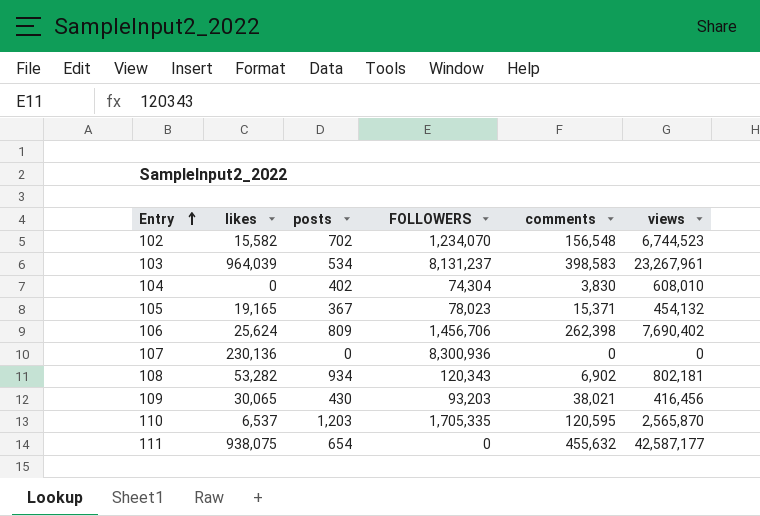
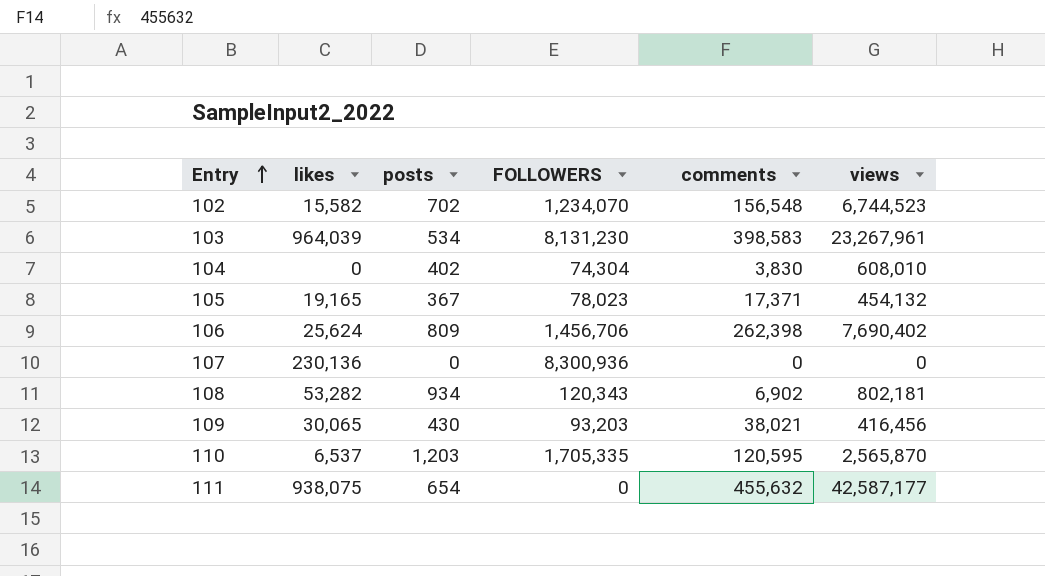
103 | FOLLOWERS: 8,131,237 -> 8,131,230
105 | comments: 15,371 -> 17,371

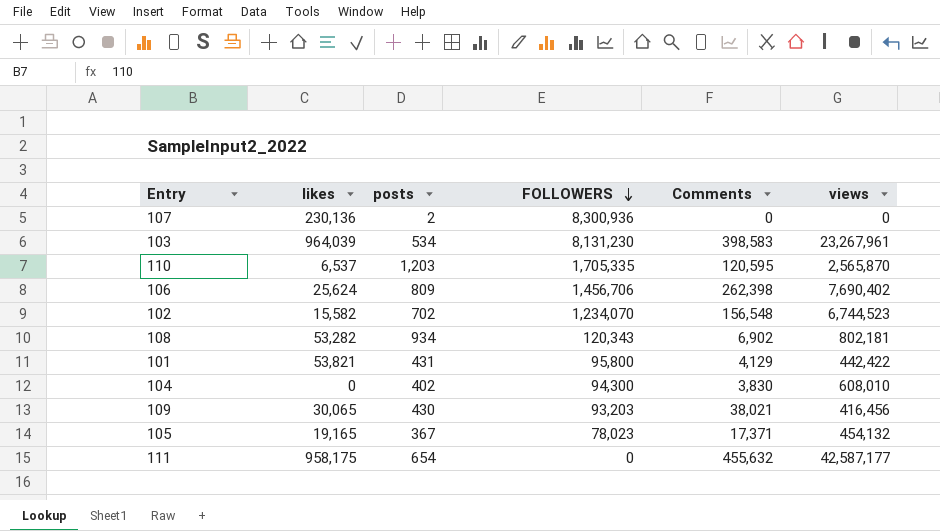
row order: Entry ascending -> FOLLOWERS descending
column name: comments -> Comments
107 | posts: 0 -> 2
row 101: none -> 53,821 | 431 | 95,800 | 4,129 | 442,422
104 | FOLLOWERS: 74,304 -> 94,300
111 | likes: 938,075 -> 958,175

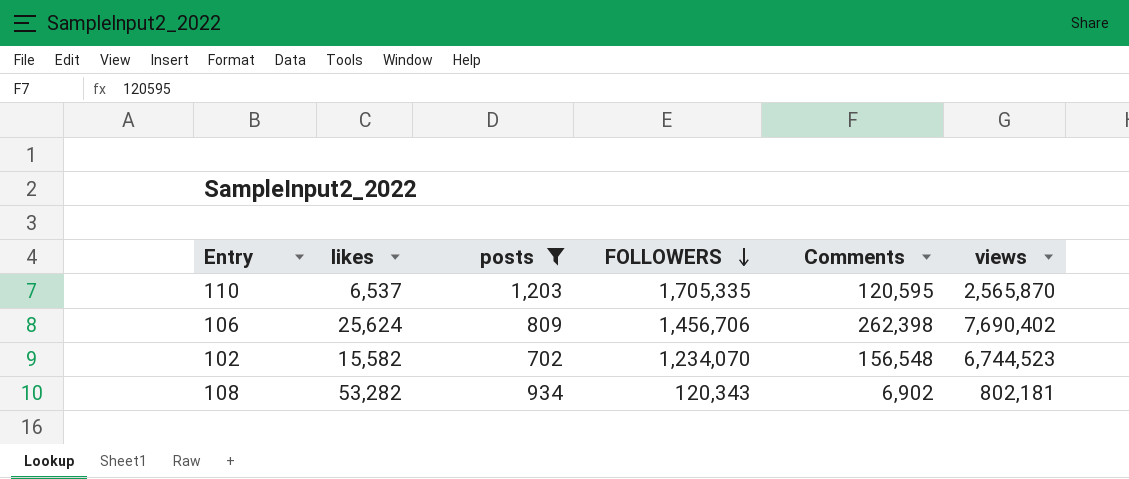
filter: none -> posts >= 702

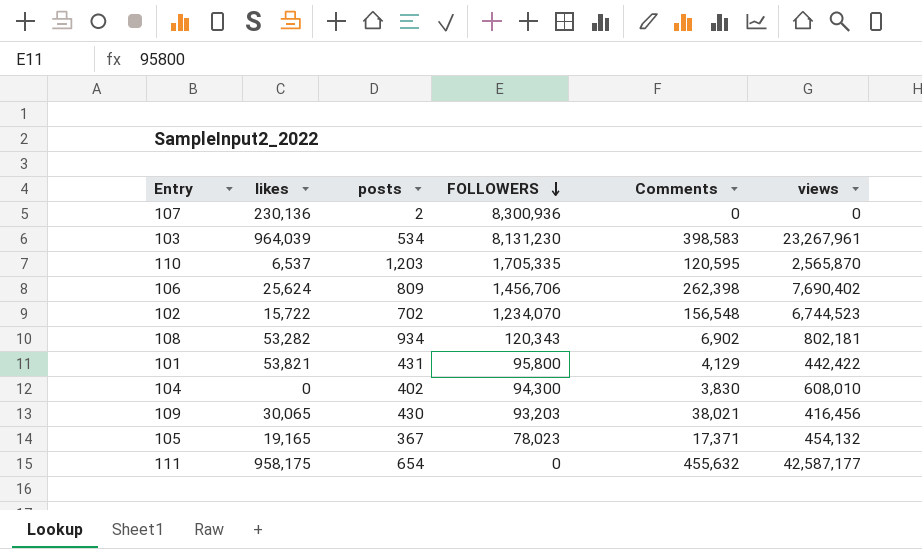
filter: posts >= 702 -> none
102 | likes: 15,582 -> 15,722

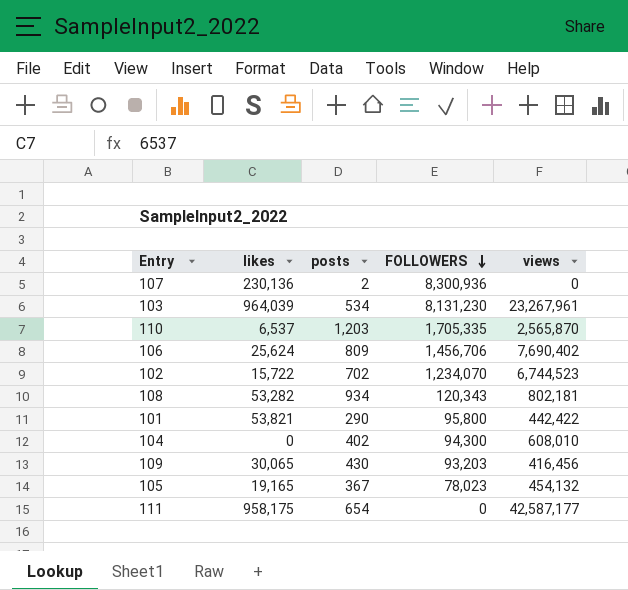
column Comments | position: 5 -> none
101 | posts: 431 -> 290

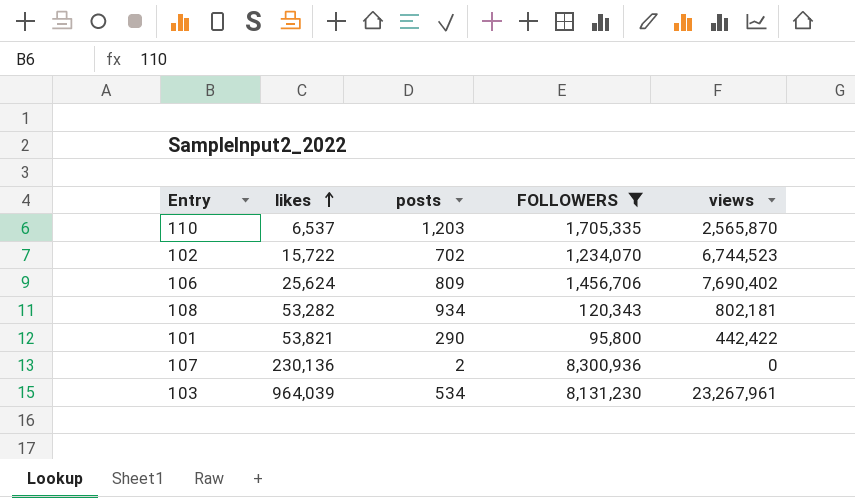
filter: none -> FOLLOWERS >= 95,800
row order: FOLLOWERS descending -> likes ascending

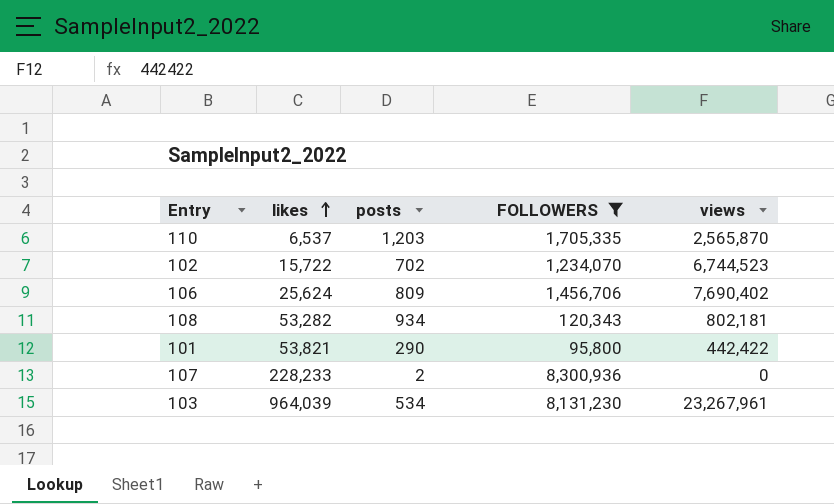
107 | likes: 230,136 -> 228,233

